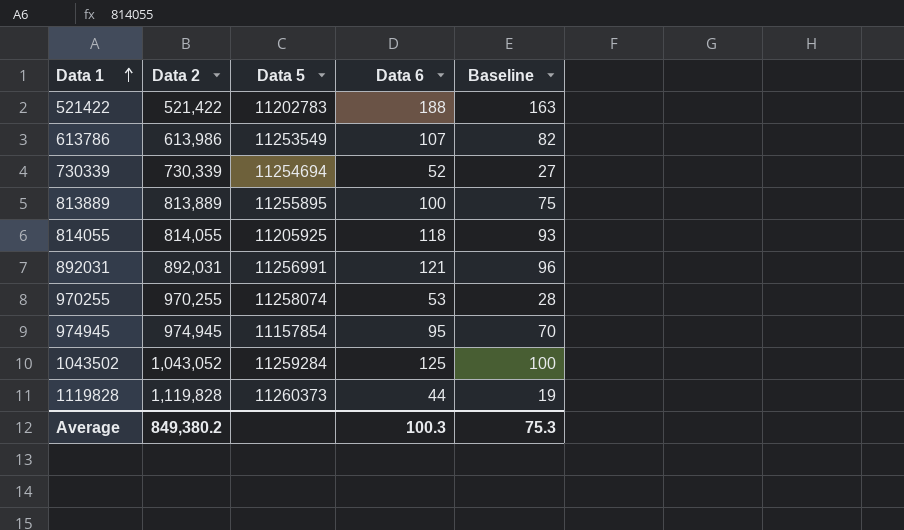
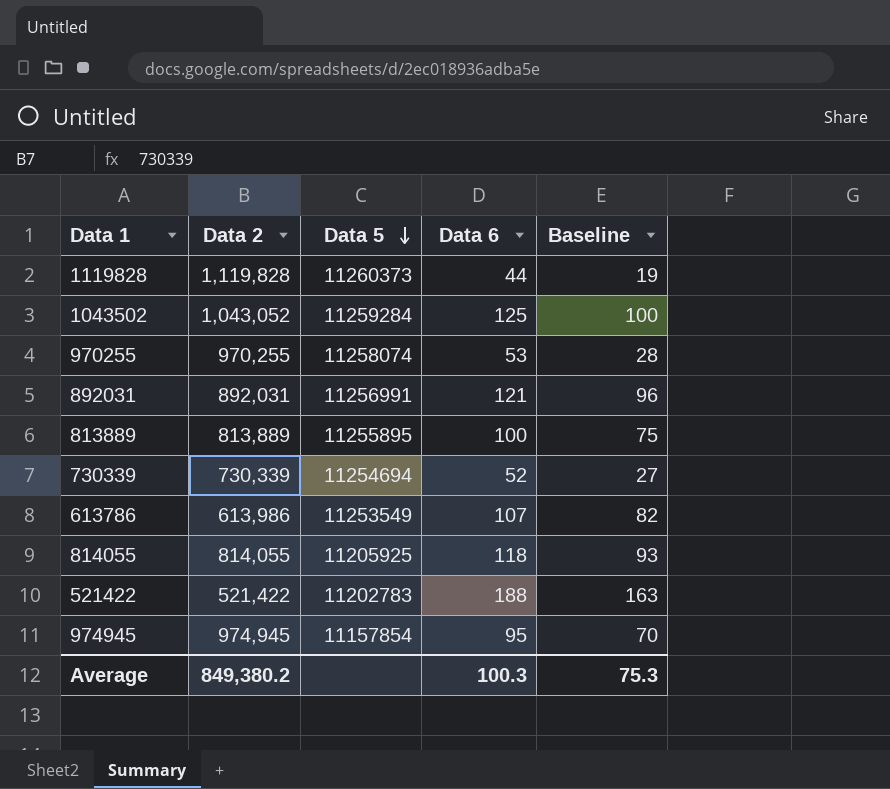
row order: Data 1 ascending -> Data 5 descending

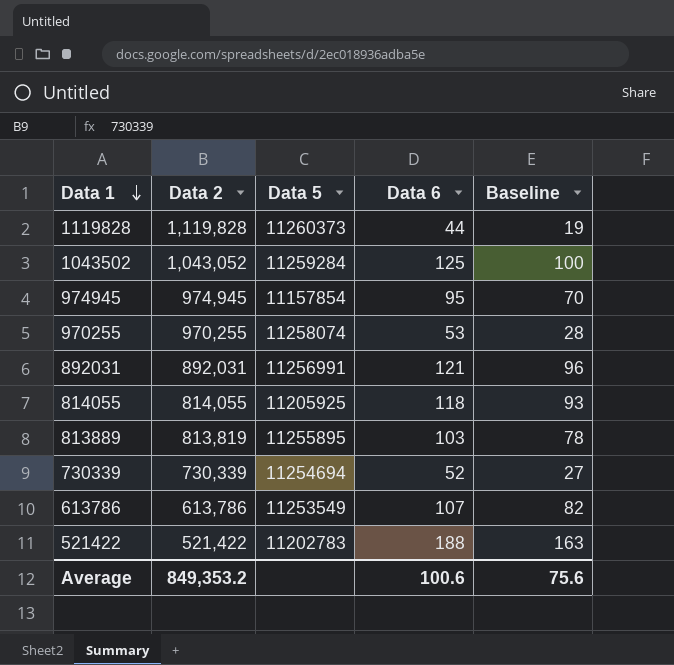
row order: Data 5 descending -> Data 1 descending
813889 | Data 2: 813,889 -> 813,819
813889 | Data 6: 100 -> 103
813889 | Baseline: 75 -> 78
613786 | Data 2: 613,986 -> 613,786
Average | Data 2: 849,380.2 -> 849,353.2
Average | Data 6: 100.3 -> 100.6
Average | Baseline: 75.3 -> 75.6

